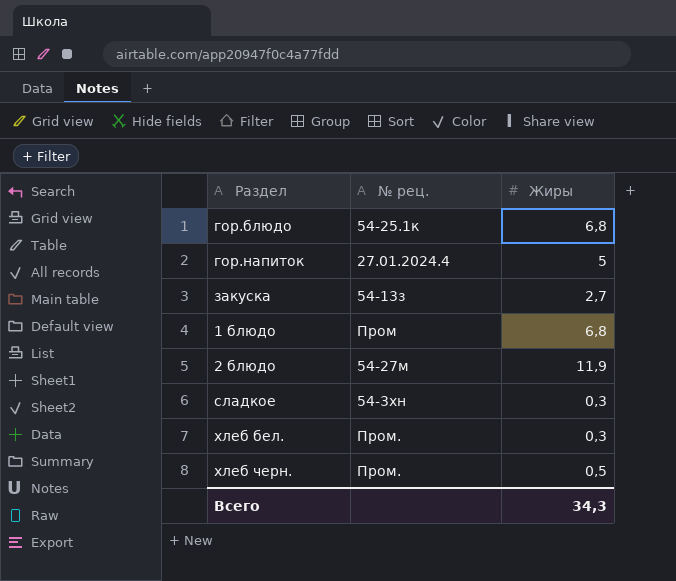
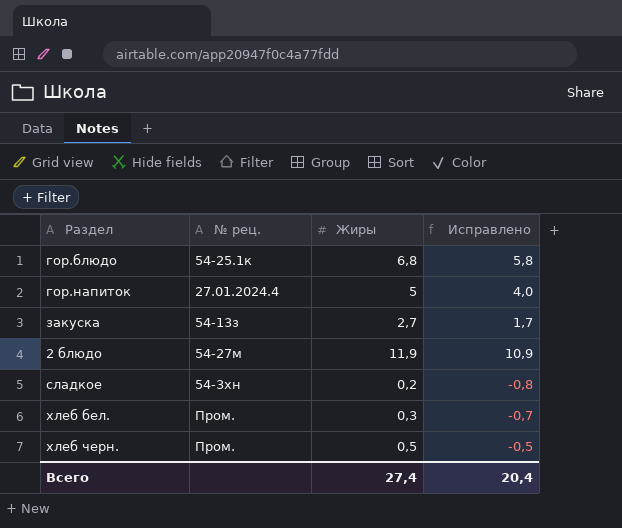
column Исправлено | formula: none -> [Жиры] - 1
row 1 блюдо: Пром | 6,8 -> none
сладкое | Жиры: 0,3 -> 0,2
Всего | Жиры: 34,3 -> 27,4

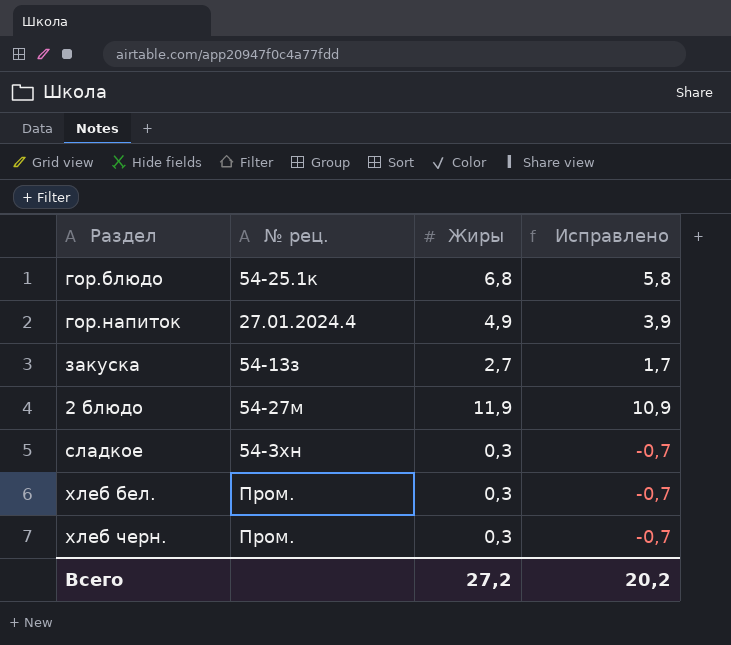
гор.напиток | Жиры: 5 -> 4,9
гор.напиток | Исправлено: 4,0 -> 3,9
сладкое | Жиры: 0,2 -> 0,3
сладкое | Исправлено: -0,8 -> -0,7
хлеб черн. | Жиры: 0,5 -> 0,3
хлеб черн. | Исправлено: -0,5 -> -0,7
Всего | Жиры: 27,4 -> 27,2
Всего | Исправлено: 20,4 -> 20,2

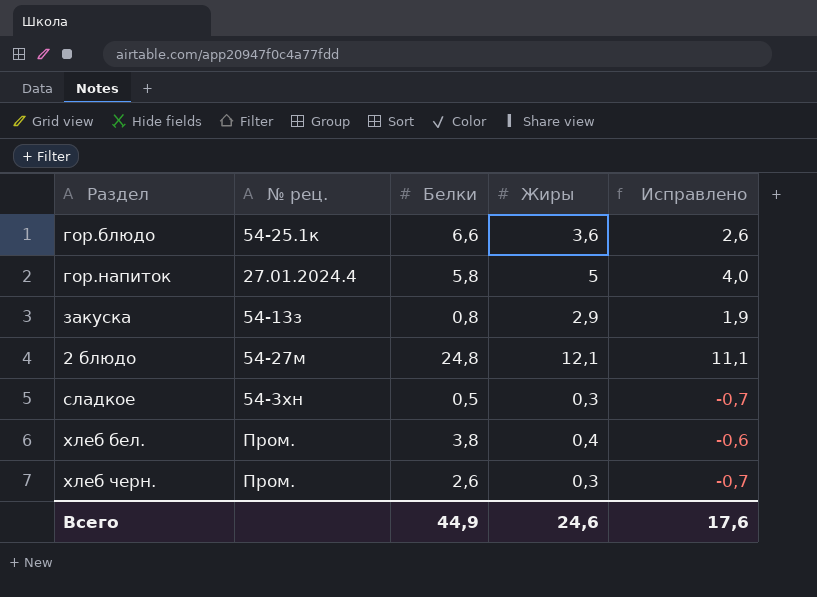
column Белки | position: none -> 3
гор.блюдо | Жиры: 6,8 -> 3,6
гор.блюдо | Исправлено: 5,8 -> 2,6
гор.напиток | Жиры: 4,9 -> 5
гор.напиток | Исправлено: 3,9 -> 4,0
закуска | Жиры: 2,7 -> 2,9
закуска | Исправлено: 1,7 -> 1,9
2 блюдо | Жиры: 11,9 -> 12,1
2 блюдо | Исправлено: 10,9 -> 11,1
хлеб бел. | Жиры: 0,3 -> 0,4
хлеб бел. | Исправлено: -0,7 -> -0,6
Всего | Жиры: 27,2 -> 24,6
Всего | Исправлено: 20,2 -> 17,6

